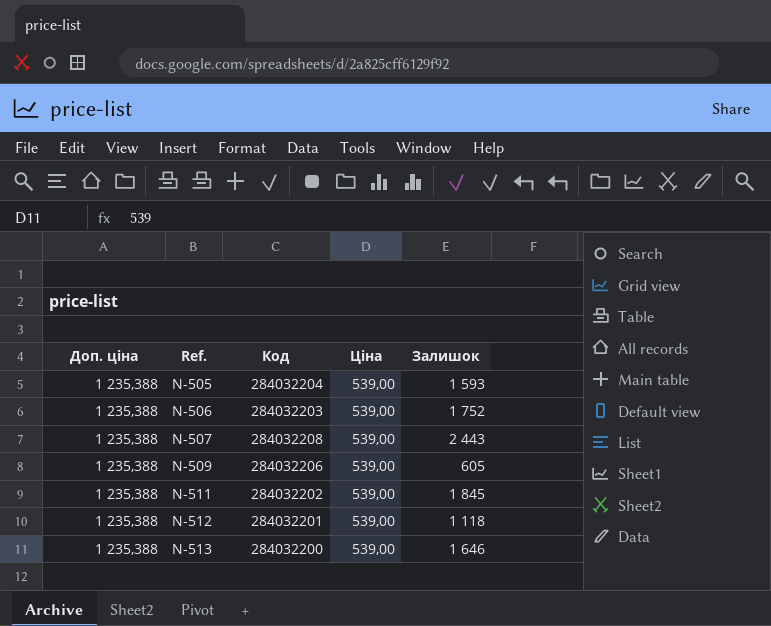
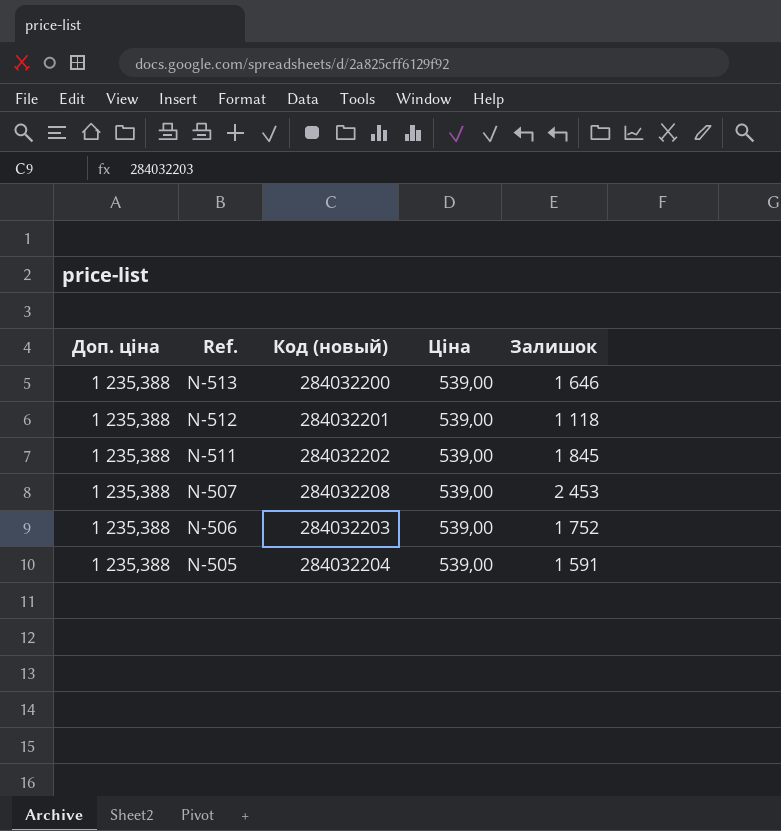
row order: Ref. ascending -> Ref. descending
column name: Код -> Код (новый)
row N-509: 1 235,388 | 284032206 | 539,00 | 605 -> none
N-507 | Залишок: 2 443 -> 2 453
N-505 | Залишок: 1 593 -> 1 591

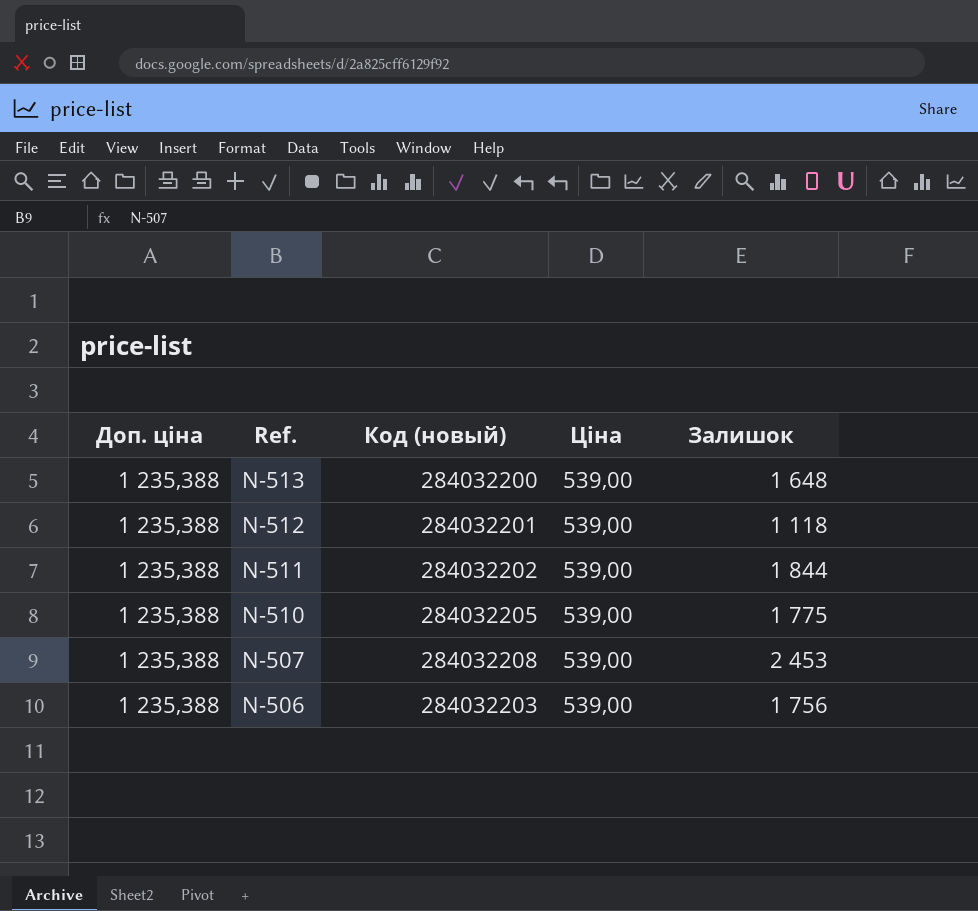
row N-505: 1 235,388 | 284032204 | 539,00 | 1 591 -> none
N-513 | Залишок: 1 646 -> 1 648
N-511 | Залишок: 1 845 -> 1 844
row N-510: none -> 1 235,388 | 284032205 | 539,00 | 1 775
N-506 | Залишок: 1 752 -> 1 756

